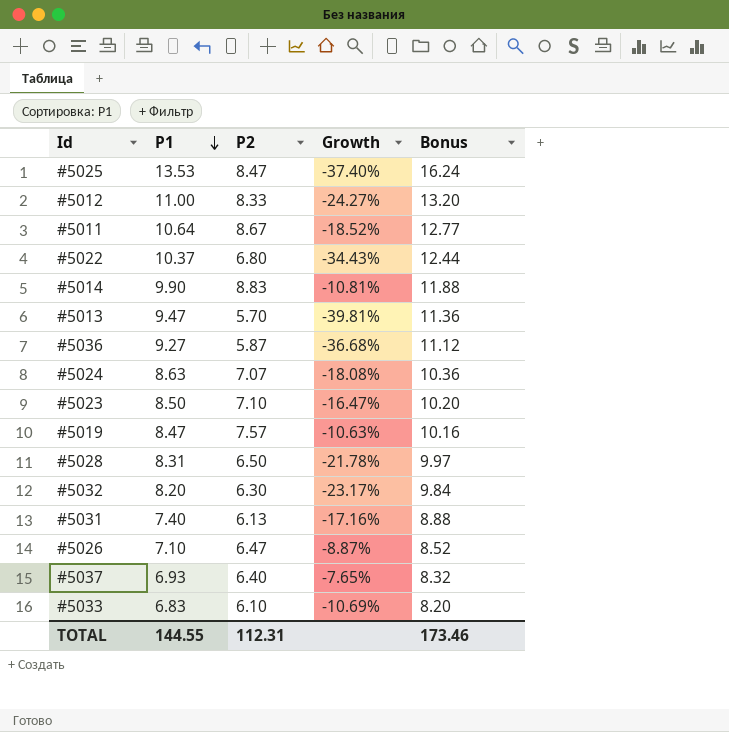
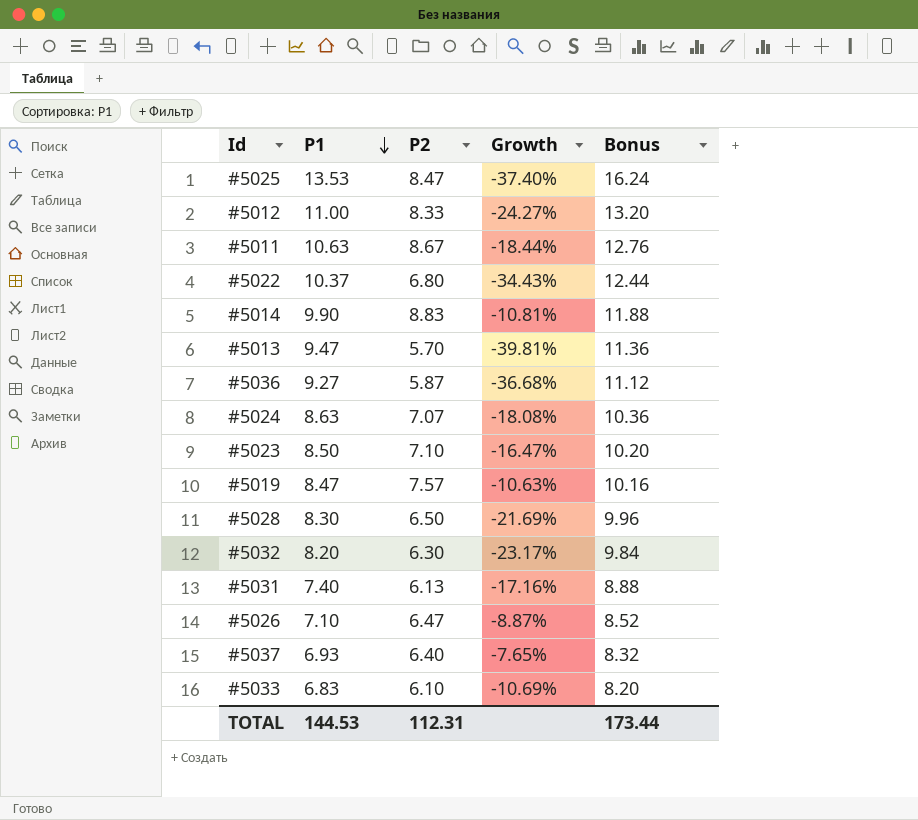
#5011 | P1: 10.64 -> 10.63
#5011 | Growth: -18.52% -> -18.44%
#5011 | Bonus: 12.77 -> 12.76
#5028 | P1: 8.31 -> 8.30
#5028 | Growth: -21.78% -> -21.69%
#5028 | Bonus: 9.97 -> 9.96
TOTAL | P1: 144.55 -> 144.53
TOTAL | Bonus: 173.46 -> 173.44

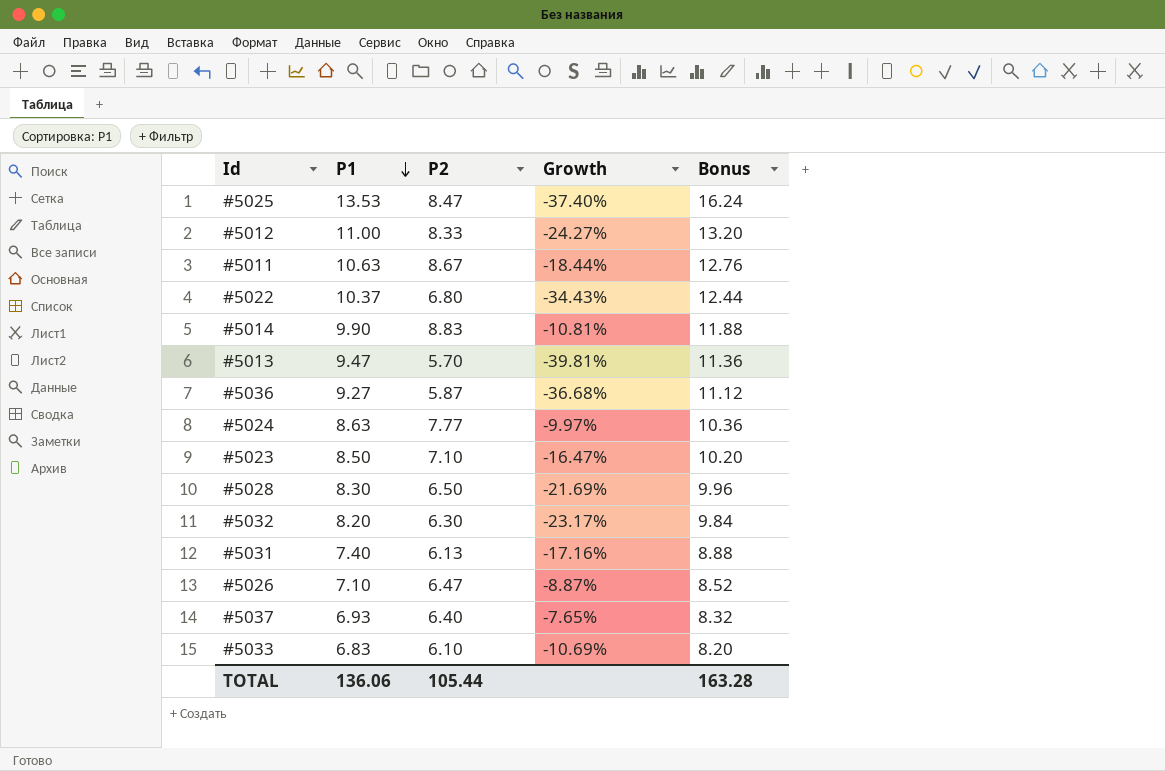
row #5019: 8.47 | 7.57 | -10.63% | 10.16 -> none
#5024 | P2: 7.07 -> 7.77
#5024 | Growth: -18.08% -> -9.97%
TOTAL | P1: 144.53 -> 136.06
TOTAL | P2: 112.31 -> 105.44
TOTAL | Bonus: 173.44 -> 163.28

